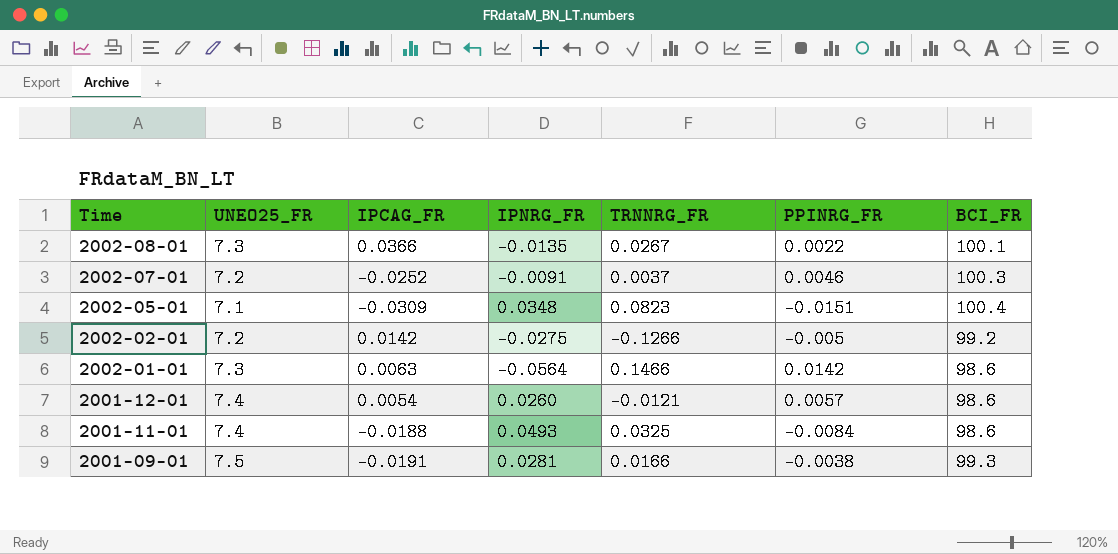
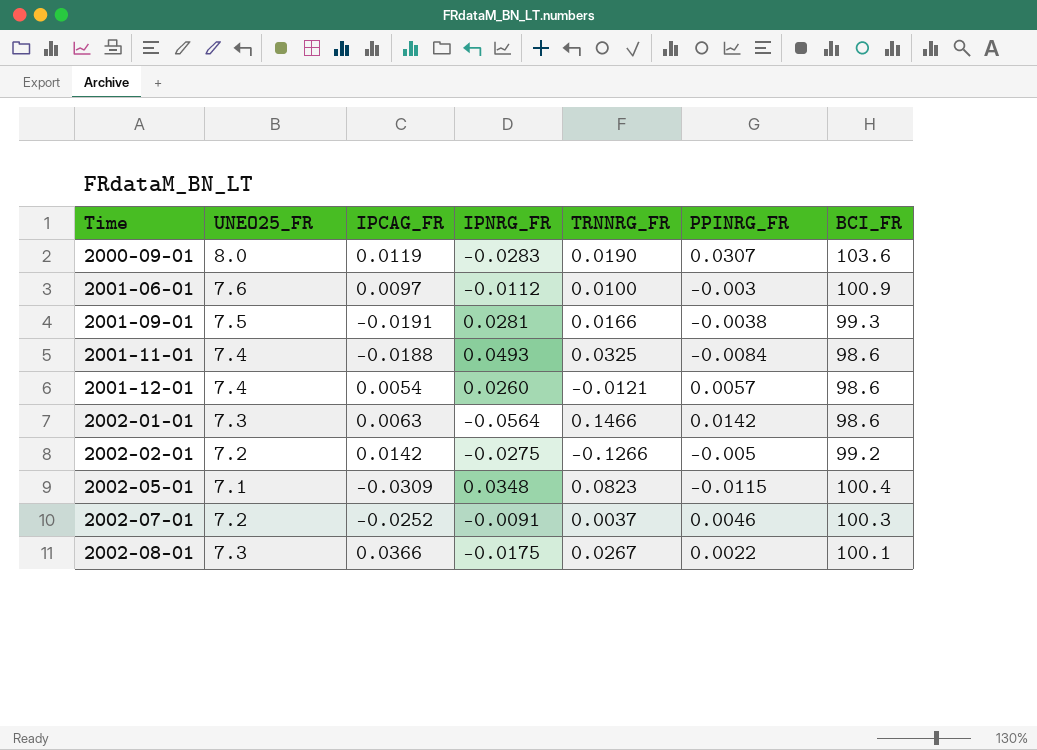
row order: Time descending -> Time ascending
row 2000-09-01: none -> 8.0 | 0.0119 | -0.0283 | 0.0190 | 0.0307 | 103.6
row 2001-06-01: none -> 7.6 | 0.0097 | -0.0112 | 0.0100 | -0.003 | 100.9
2002-05-01 | PPINRG_FR: -0.0151 -> -0.0115
2002-08-01 | IPNRG_FR: -0.0135 -> -0.0175

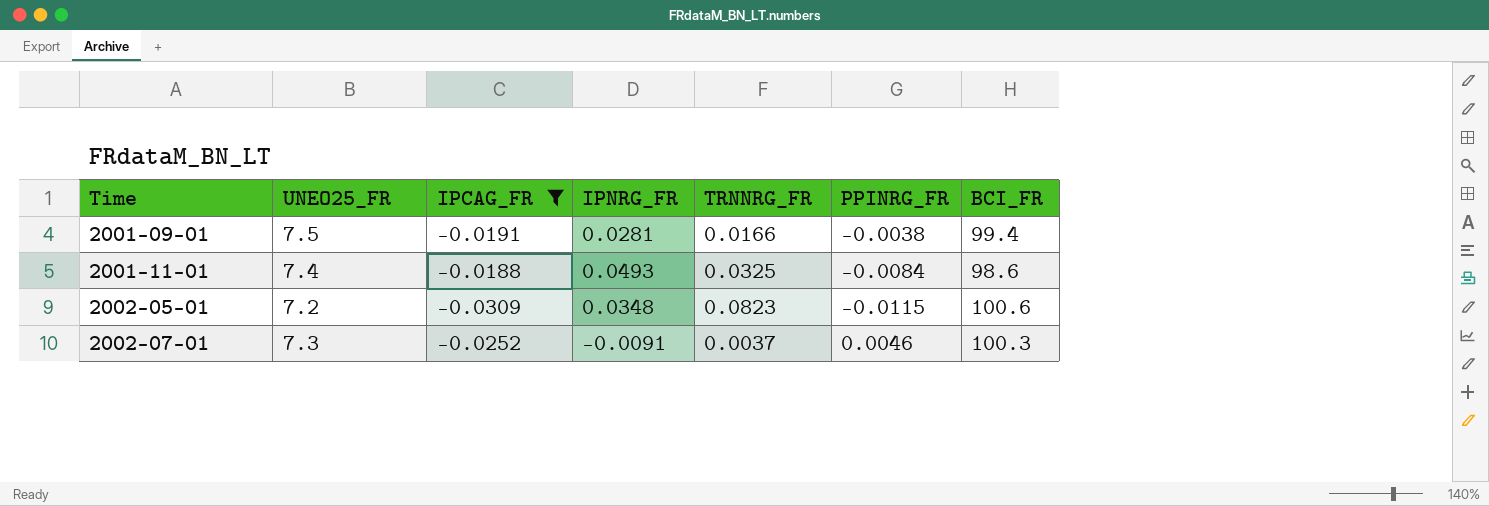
filter: none -> IPCAG_FR <= -0.0188
2001-09-01 | BCI_FR: 99.3 -> 99.4
2002-05-01 | UNEO25_FR: 7.1 -> 7.2
2002-05-01 | BCI_FR: 100.4 -> 100.6
2002-07-01 | UNEO25_FR: 7.2 -> 7.3

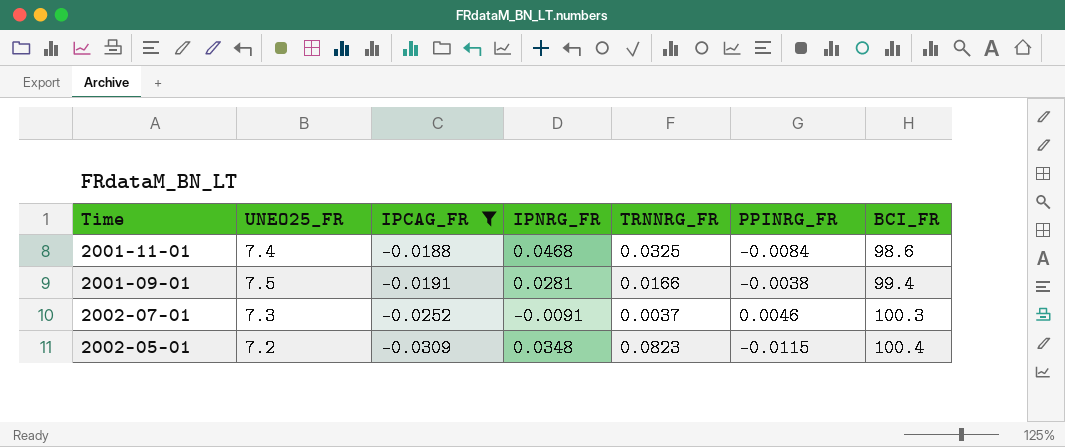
row order: Time ascending -> IPCAG_FR descending
2001-11-01 | IPNRG_FR: 0.0493 -> 0.0468
2002-05-01 | BCI_FR: 100.6 -> 100.4

